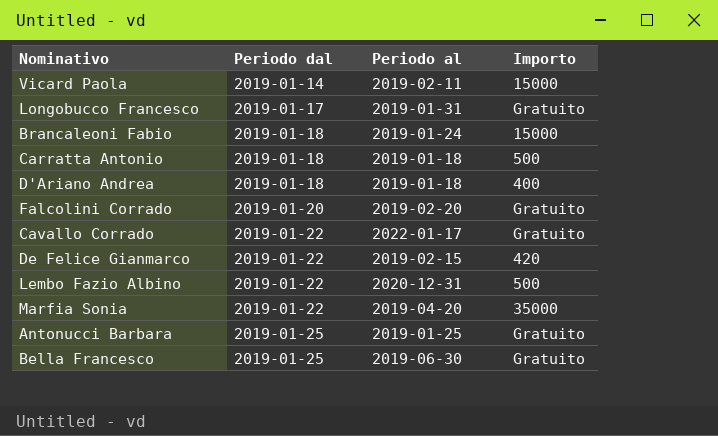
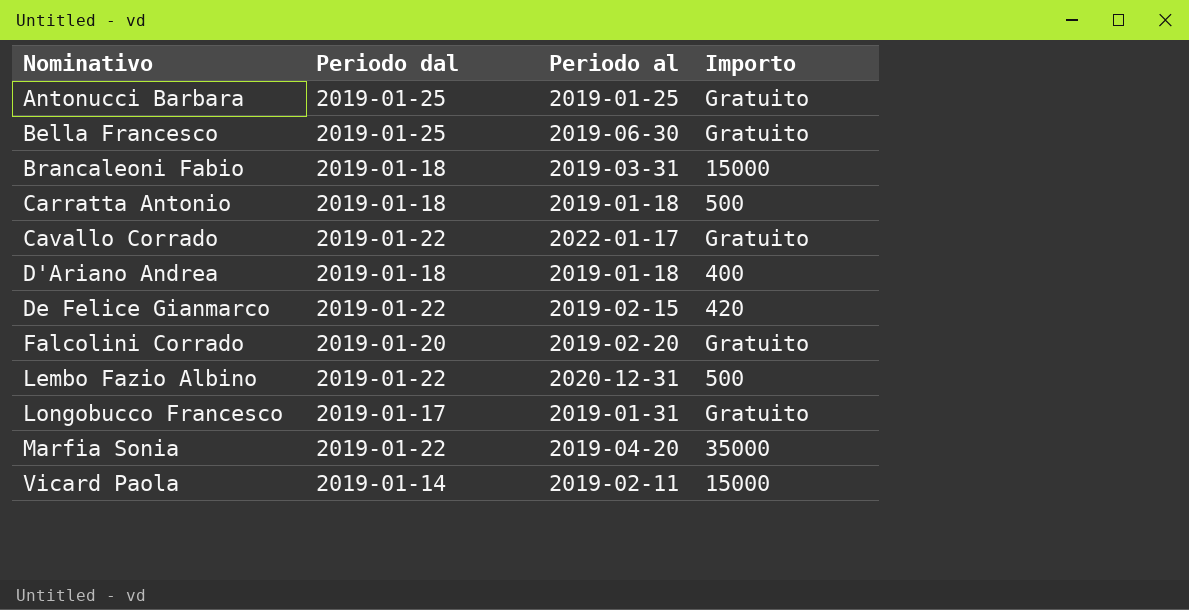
row order: Periodo dal ascending -> Nominativo ascending
Brancaleoni Fabio | Periodo al: 2019-01-24 -> 2019-03-31

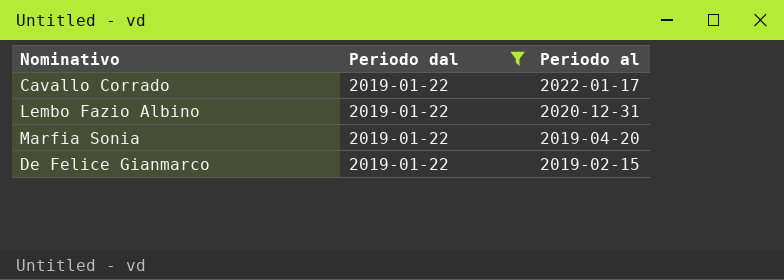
filter: none -> Periodo dal = 2019-01-22
row order: Nominativo ascending -> Periodo al descending
column Importo | position: 4 -> none

